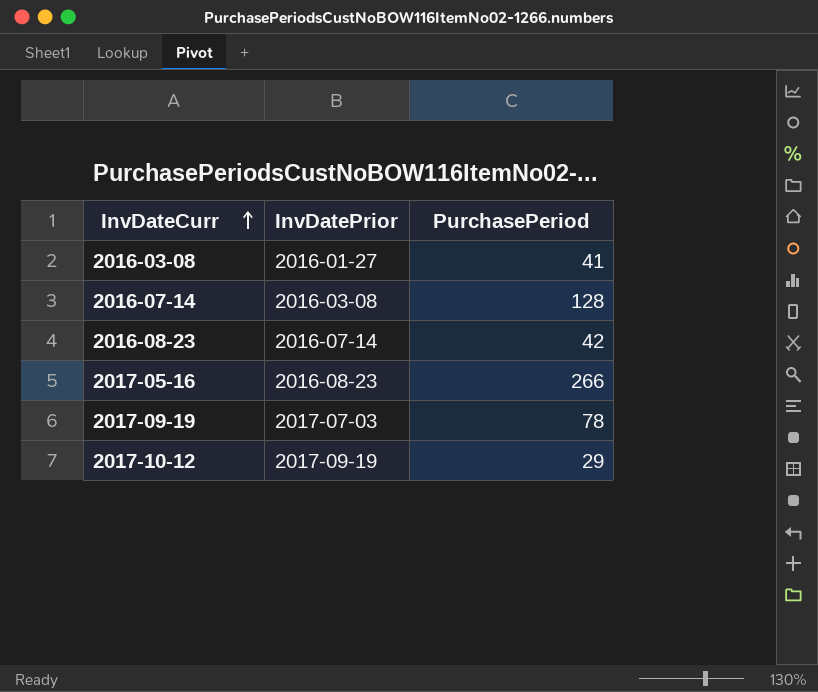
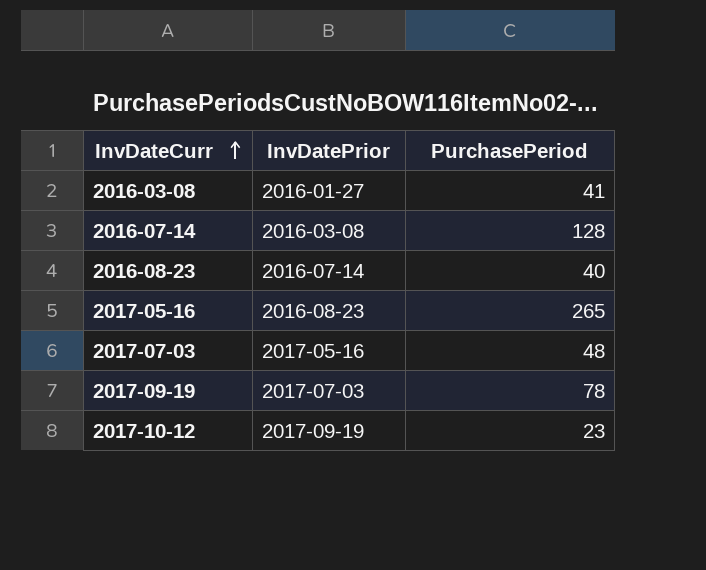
2016-08-23 | PurchasePeriod: 42 -> 40
2017-05-16 | PurchasePeriod: 266 -> 265
row 2017-07-03: none -> 2017-05-16 | 48
2017-10-12 | PurchasePeriod: 29 -> 23

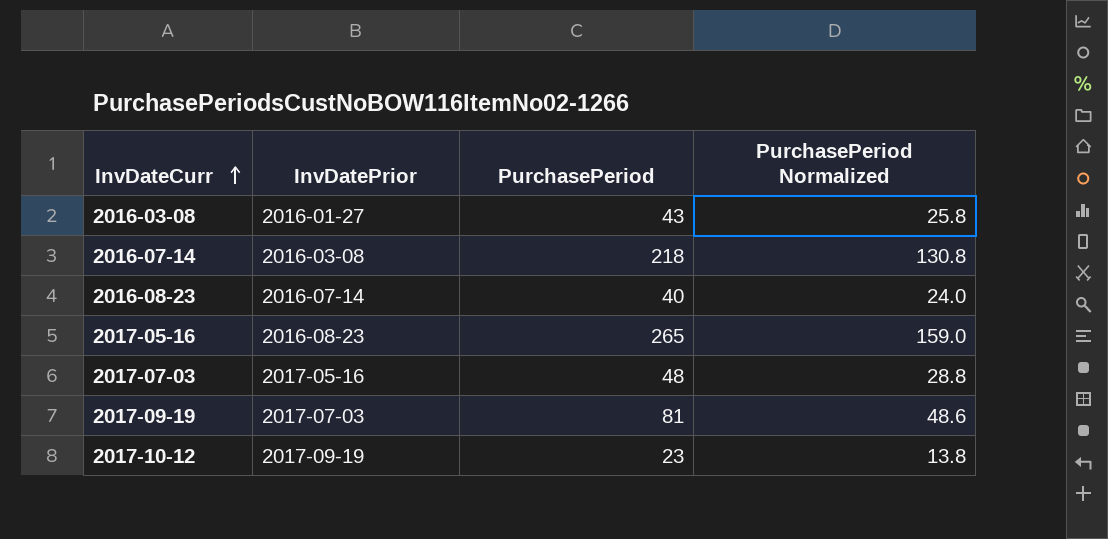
column PurchasePeriod Normalized | formula: none -> [PurchasePeriod] * 0.6
2016-03-08 | PurchasePeriod: 41 -> 43
2016-07-14 | PurchasePeriod: 128 -> 218
2017-09-19 | PurchasePeriod: 78 -> 81

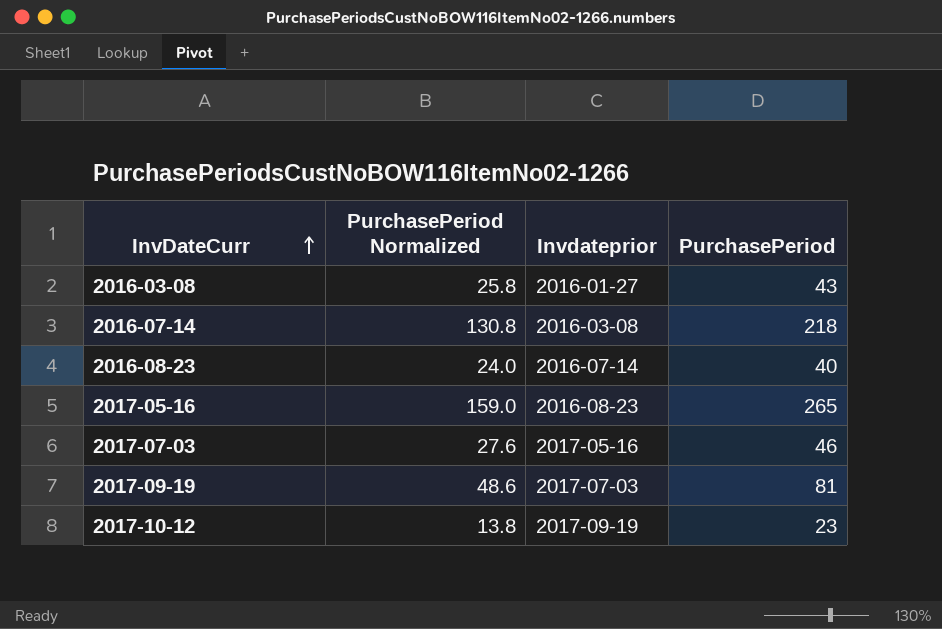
column PurchasePeriod Normalized | position: 4 -> 2
column name: InvDatePrior -> Invdateprior
2017-07-03 | PurchasePeriod Normalized: 28.8 -> 27.6
2017-07-03 | PurchasePeriod: 48 -> 46

